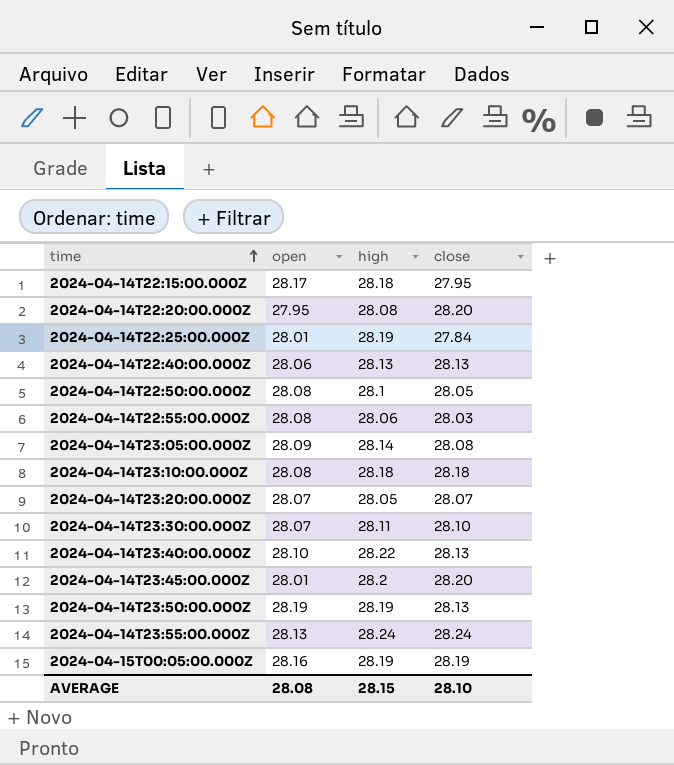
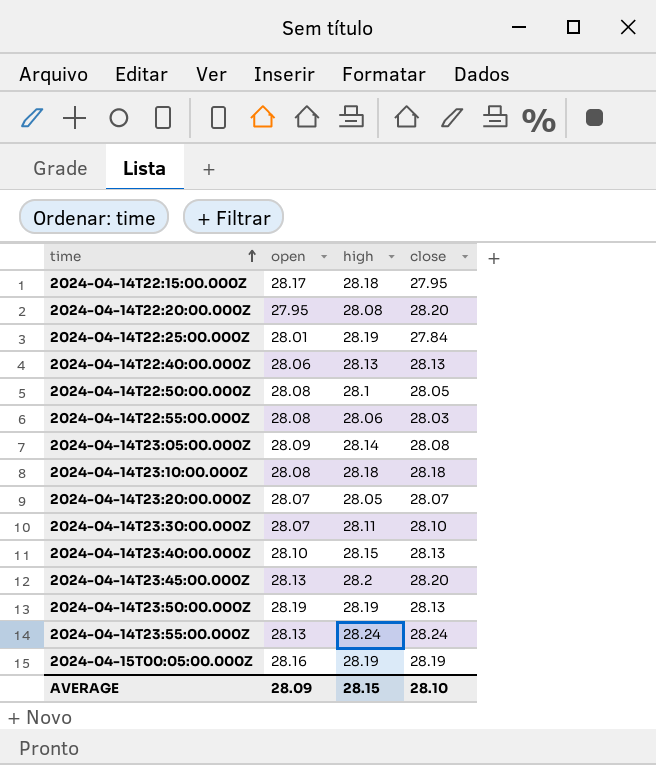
2024-04-14T23:40:00.000Z | high: 28.22 -> 28.15
2024-04-14T23:45:00.000Z | open: 28.01 -> 28.13
AVERAGE | open: 28.08 -> 28.09

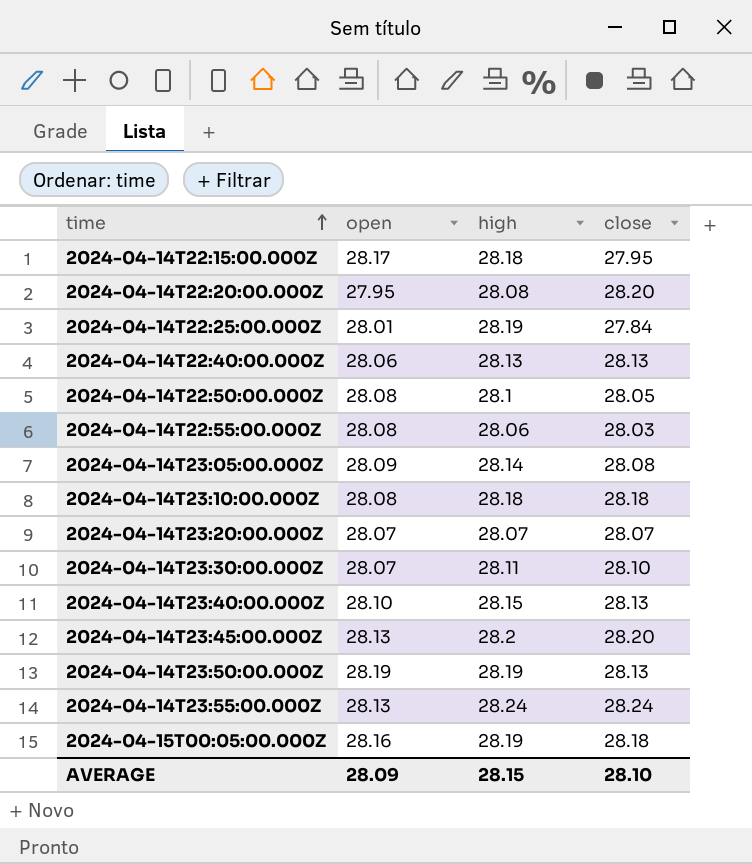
2024-04-14T23:20:00.000Z | high: 28.05 -> 28.07
2024-04-15T00:05:00.000Z | close: 28.19 -> 28.18

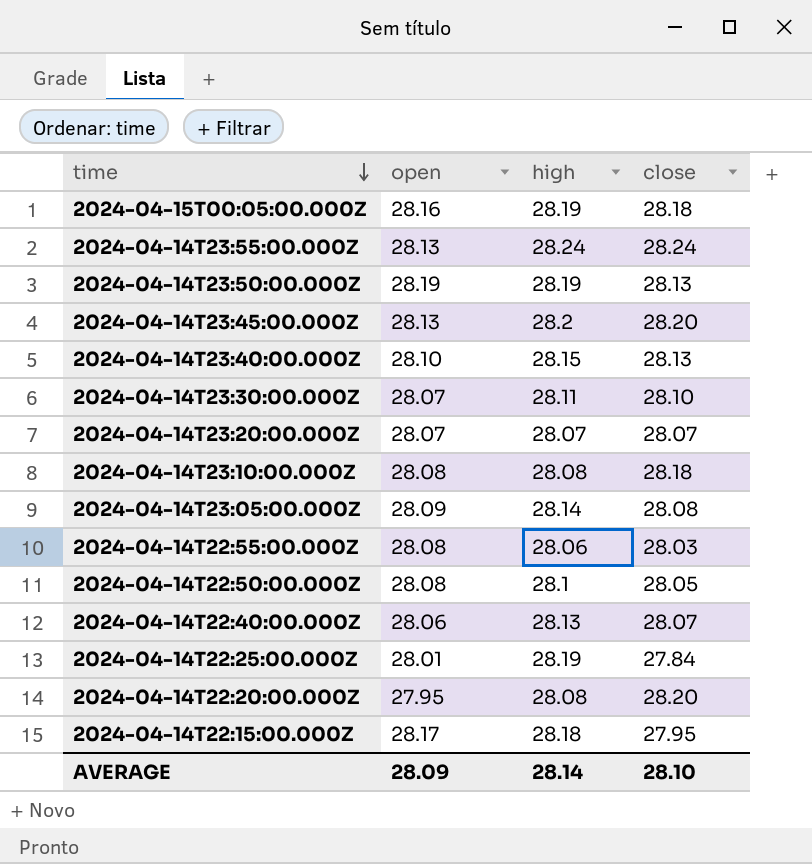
row order: time ascending -> time descending
2024-04-14T23:10:00.000Z | high: 28.18 -> 28.08
2024-04-14T22:40:00.000Z | close: 28.13 -> 28.07
AVERAGE | high: 28.15 -> 28.14

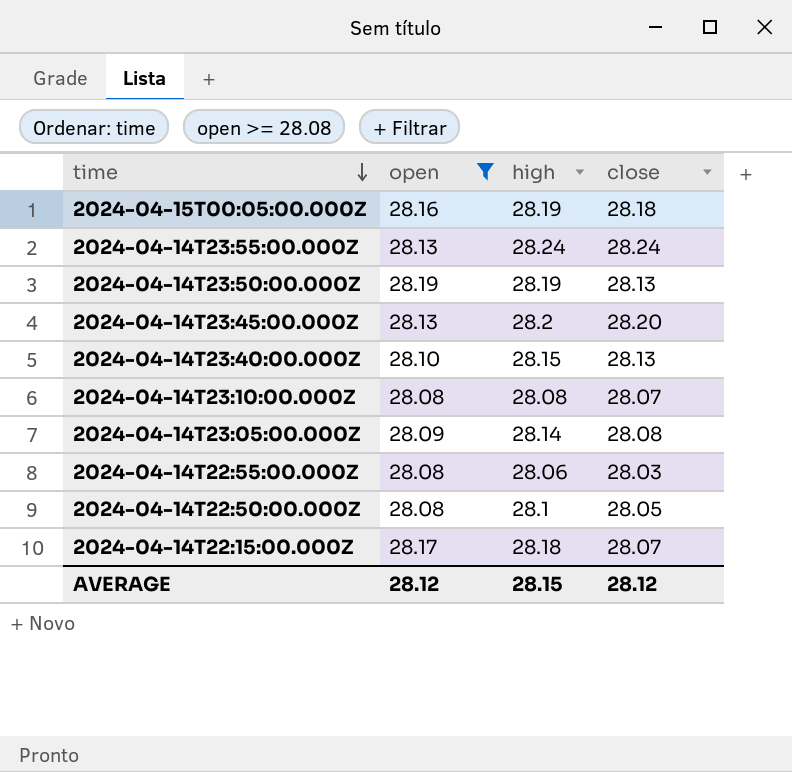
filter: none -> open >= 28.08
2024-04-14T23:10:00.000Z | close: 28.18 -> 28.07
2024-04-14T22:15:00.000Z | close: 27.95 -> 28.07
AVERAGE | open: 28.09 -> 28.12
AVERAGE | high: 28.14 -> 28.15
AVERAGE | close: 28.10 -> 28.12

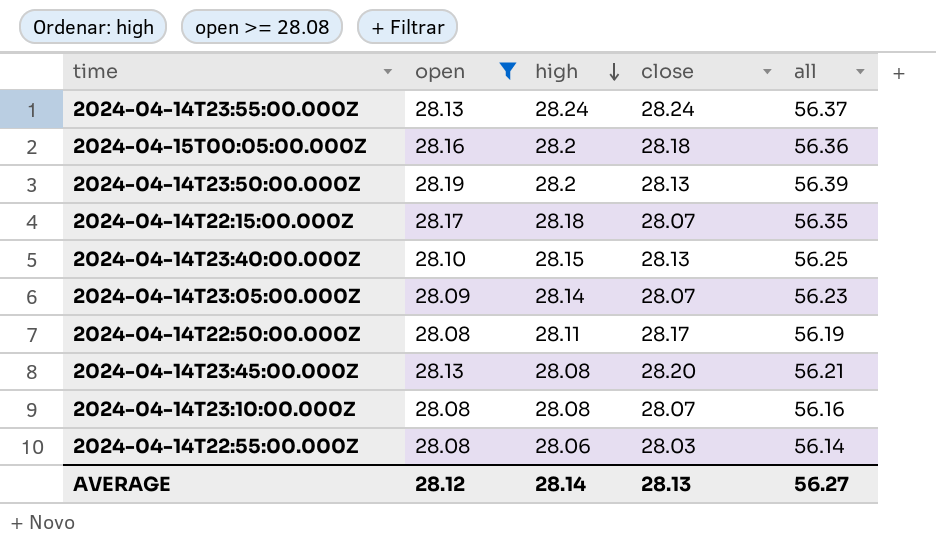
row order: time descending -> high descending
column all | formula: none -> [open] + [high]
2024-04-15T00:05:00.000Z | high: 28.19 -> 28.2
2024-04-14T23:50:00.000Z | high: 28.19 -> 28.2
2024-04-14T23:05:00.000Z | close: 28.08 -> 28.07
2024-04-14T22:50:00.000Z | high: 28.1 -> 28.11
2024-04-14T22:50:00.000Z | close: 28.05 -> 28.17
2024-04-14T23:45:00.000Z | high: 28.2 -> 28.08
AVERAGE | high: 28.15 -> 28.14
AVERAGE | close: 28.12 -> 28.13

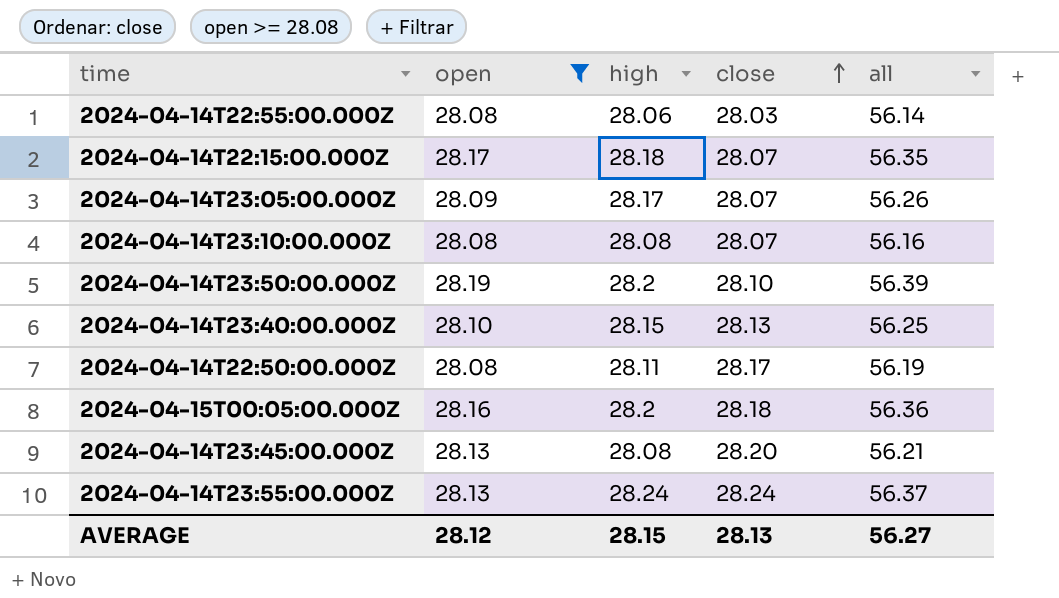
row order: high descending -> close ascending
2024-04-14T23:05:00.000Z | high: 28.14 -> 28.17
2024-04-14T23:05:00.000Z | all: 56.23 -> 56.26
2024-04-14T23:50:00.000Z | close: 28.13 -> 28.10
AVERAGE | high: 28.14 -> 28.15

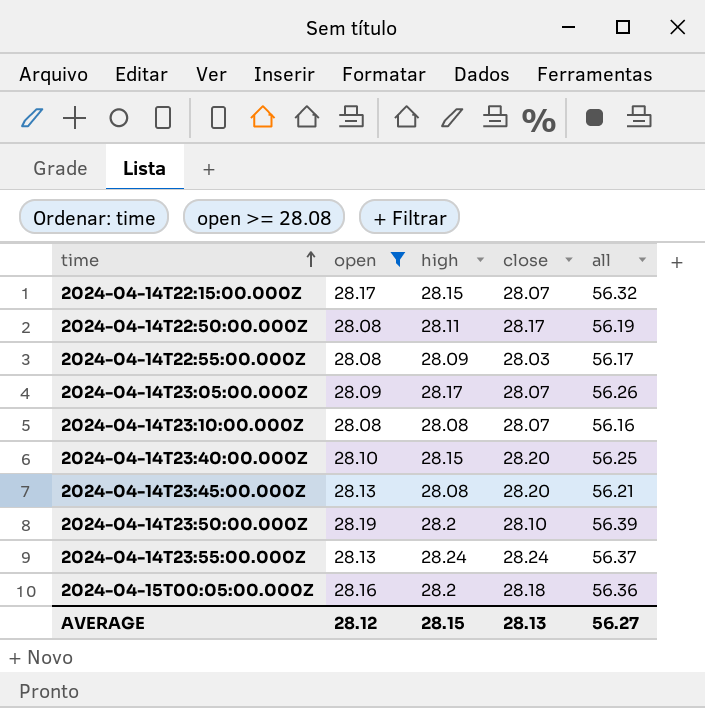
row order: close ascending -> time ascending
2024-04-14T22:15:00.000Z | high: 28.18 -> 28.15
2024-04-14T22:15:00.000Z | all: 56.35 -> 56.32
2024-04-14T22:55:00.000Z | high: 28.06 -> 28.09
2024-04-14T22:55:00.000Z | all: 56.14 -> 56.17
2024-04-14T23:40:00.000Z | close: 28.13 -> 28.20

